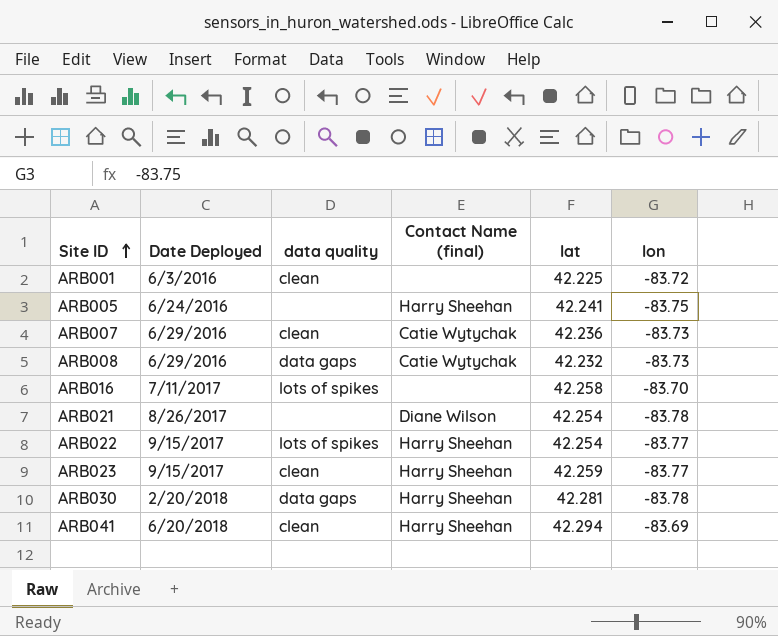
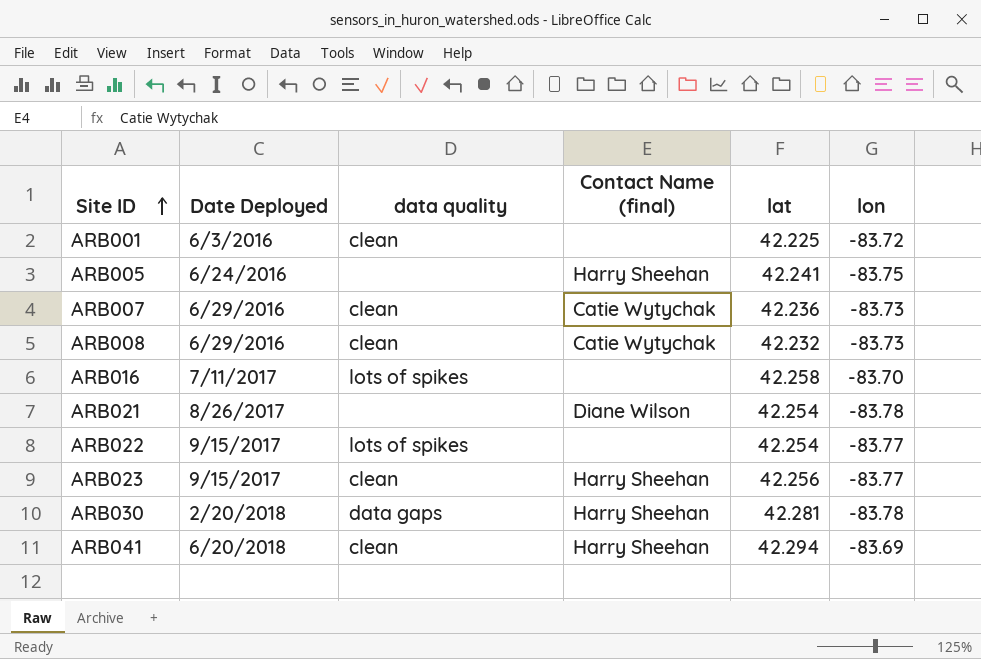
ARB008 | data quality: data gaps -> clean
ARB022 | Contact Name (final): Harry Sheehan -> none
ARB023 | lat: 42.259 -> 42.256

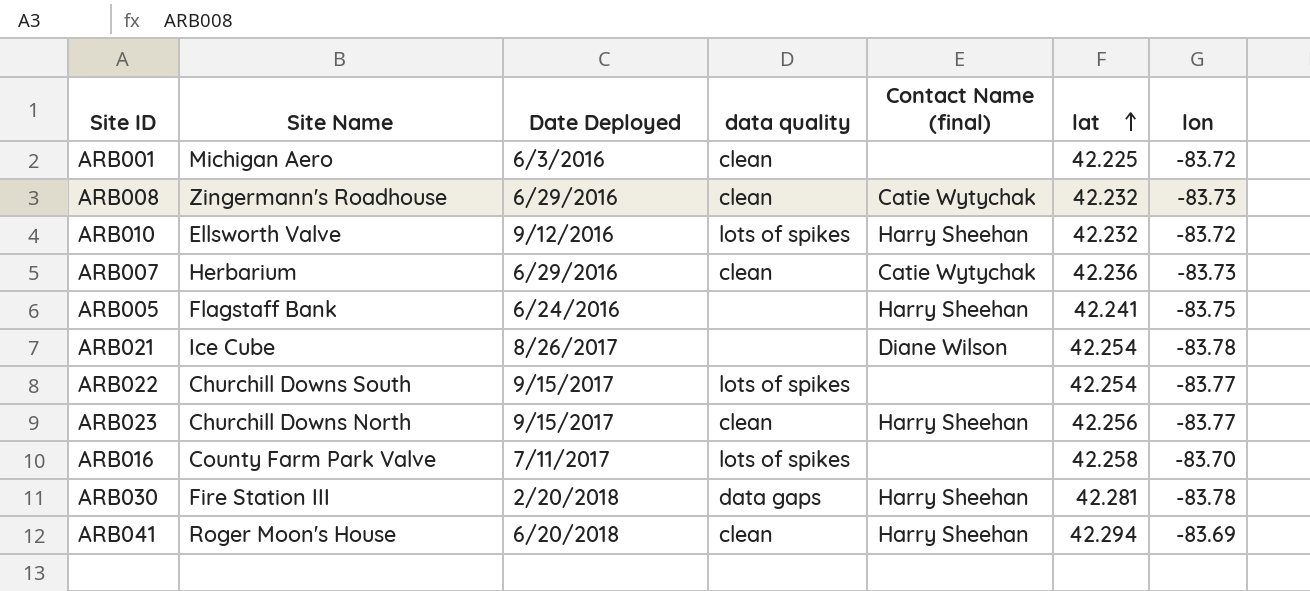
row order: Site ID ascending -> lat ascending
column Site Name | position: none -> 2
row ARB010: none -> Ellsworth Valve | 9/12/2016 | lots of spikes | Harry Sheehan | 42.232 | -83.72

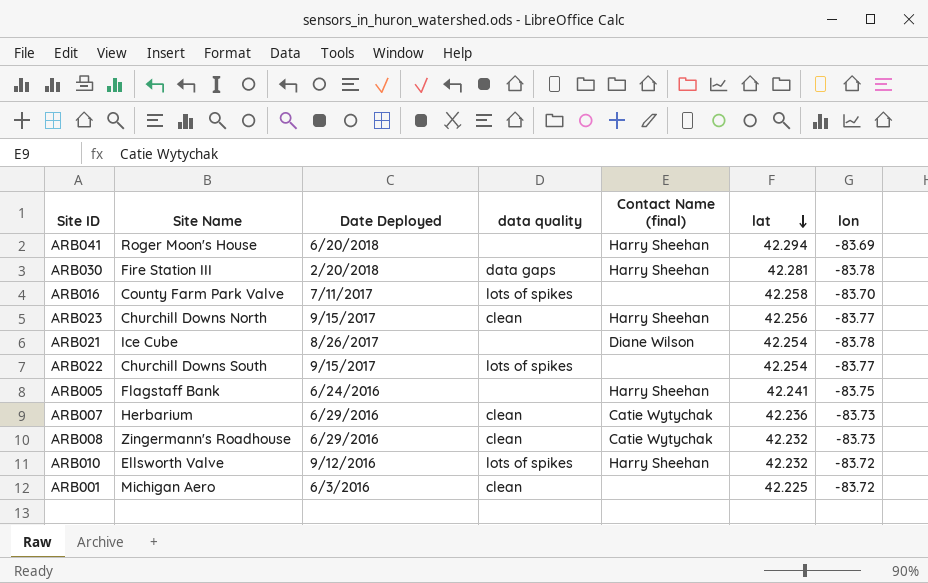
row order: lat ascending -> lat descending
ARB041 | data quality: clean -> none

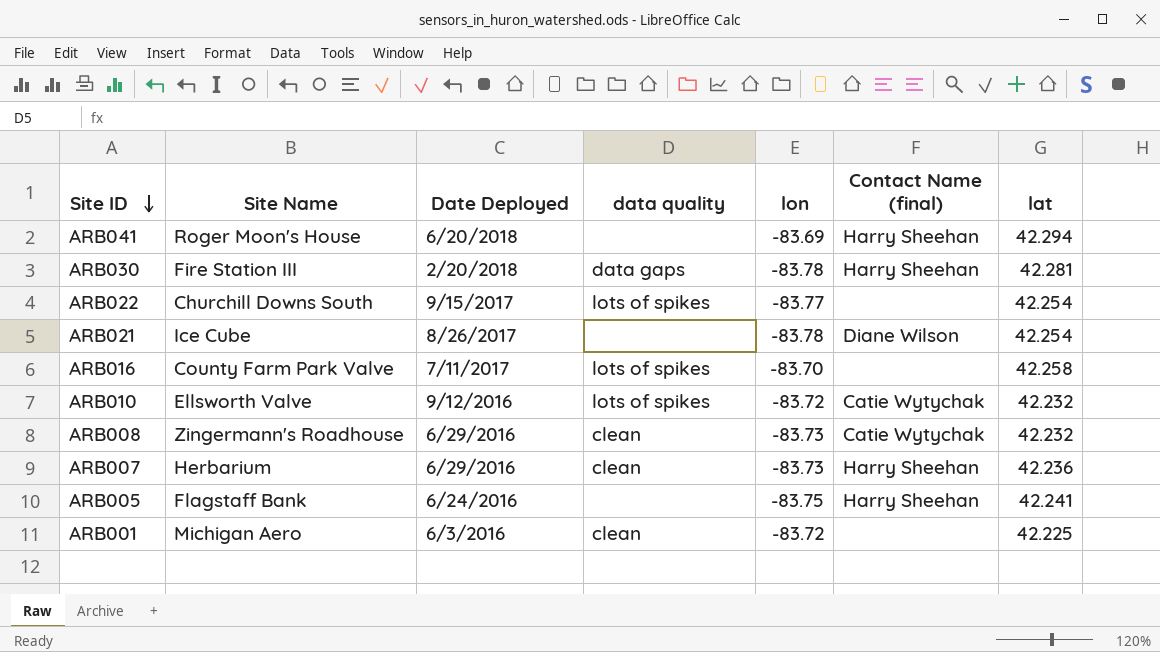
row order: lat descending -> Site ID descending
column lon | position: 7 -> 5
row ARB023: Churchill Downs North | 9/15/2017 | clean | Harry Sheehan | 42.256 | -83.77 -> none
ARB010 | Contact Name (final): Harry Sheehan -> Catie Wytychak
ARB007 | Contact Name (final): Catie Wytychak -> Harry Sheehan

